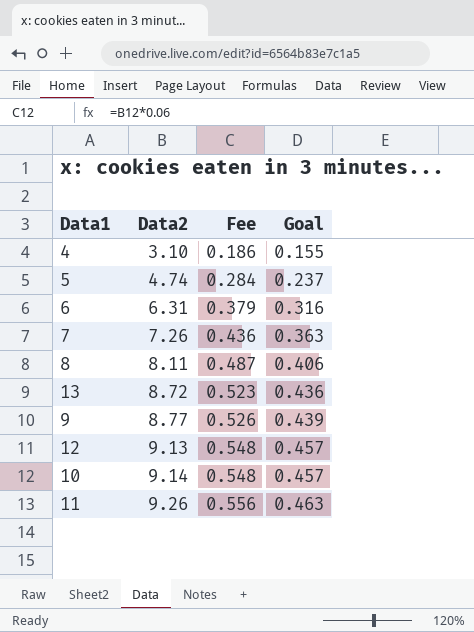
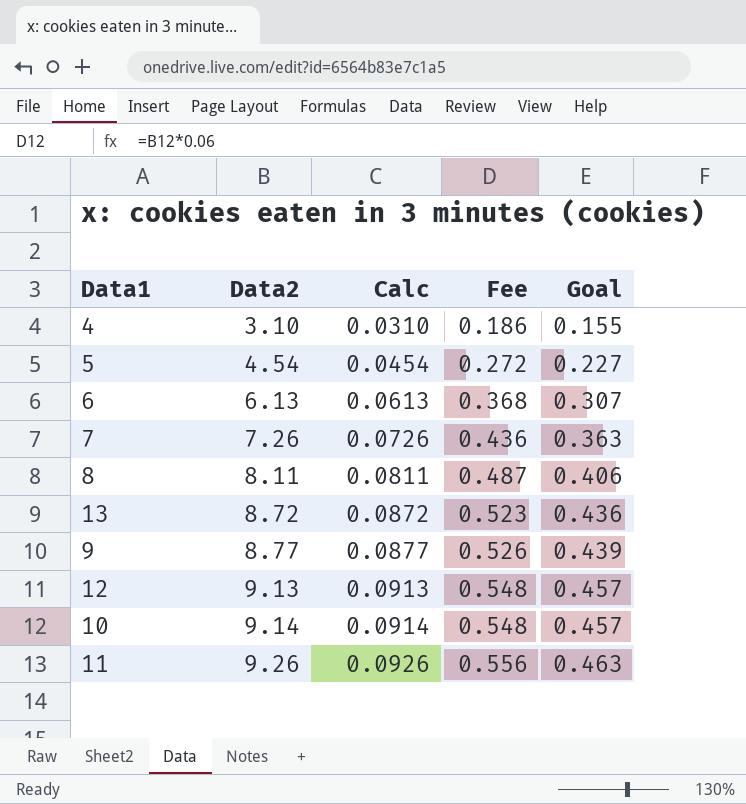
column Calc | formula: none -> [Data2] * 0.01
5 | Data2: 4.74 -> 4.54
5 | Fee: 0.284 -> 0.272
5 | Goal: 0.237 -> 0.227
6 | Data2: 6.31 -> 6.13
6 | Fee: 0.379 -> 0.368
6 | Goal: 0.316 -> 0.307

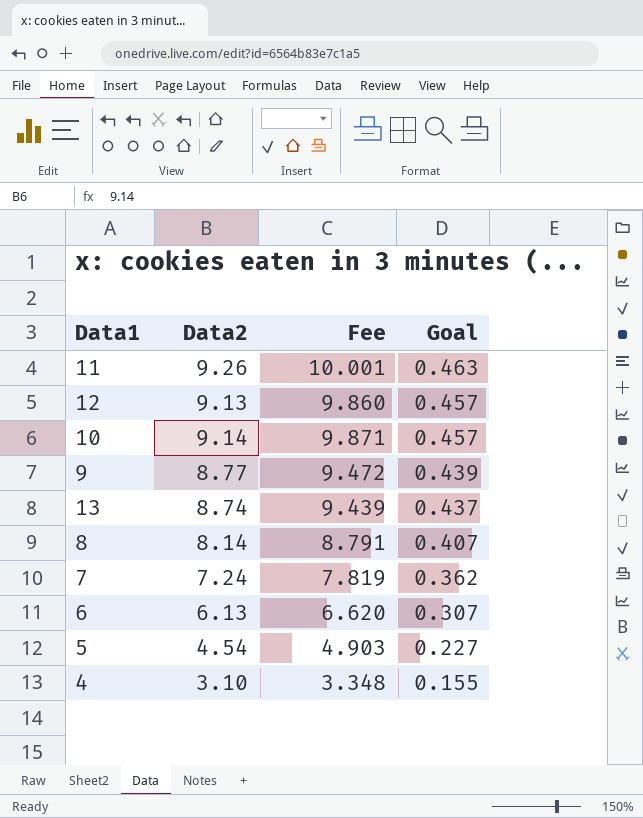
row order: Data2 ascending -> Goal descending
column Calc | formula: [Data2] * 0.01 -> none
column Fee | formula: [Data2] * 0.06 -> [Data2] * 1.08
13 | Data2: 8.72 -> 8.74
13 | Goal: 0.436 -> 0.437
8 | Data2: 8.11 -> 8.14
8 | Goal: 0.406 -> 0.407
7 | Data2: 7.26 -> 7.24
7 | Goal: 0.363 -> 0.362

